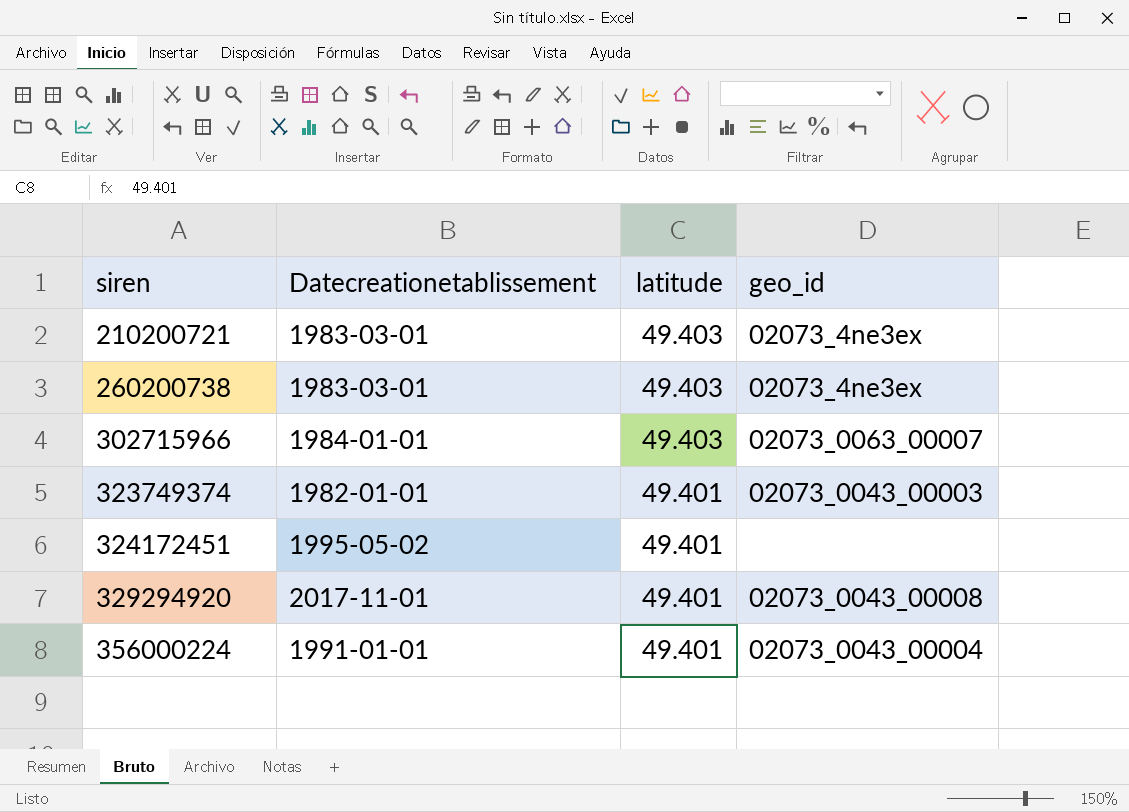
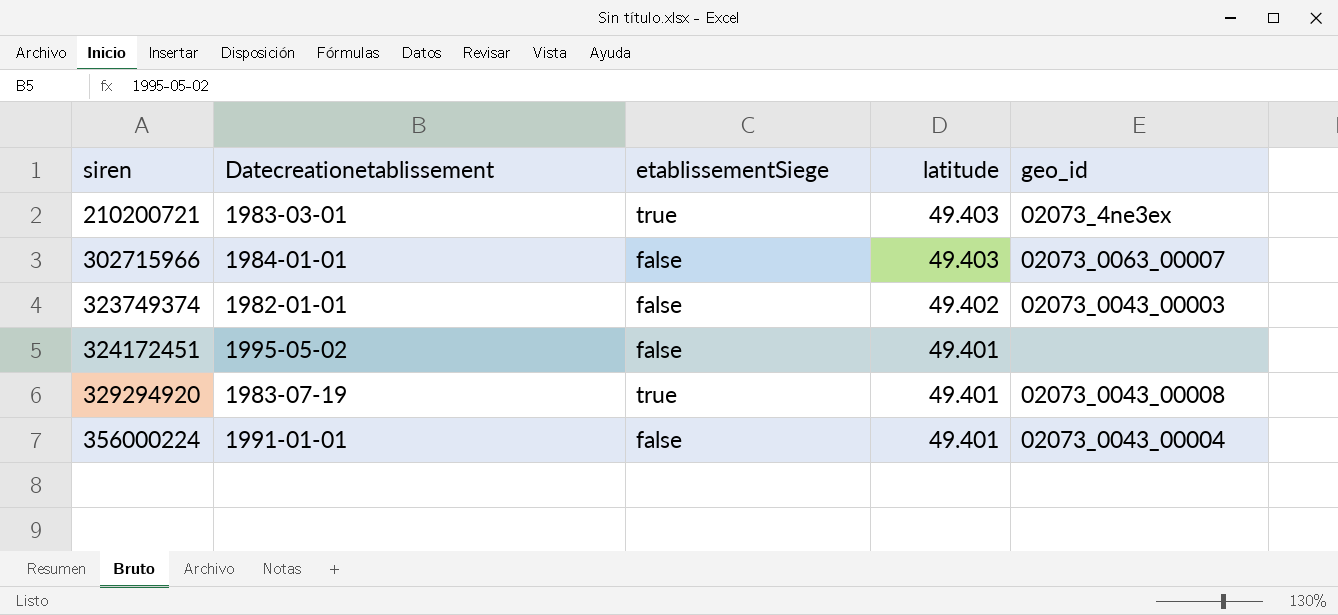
column etablissementSiege | position: none -> 3
row 260200738: 1983-03-01 | 49.403 | 02073_4ne3ex -> none
323749374 | latitude: 49.401 -> 49.402
329294920 | Datecreationetablissement: 2017-11-01 -> 1983-07-19

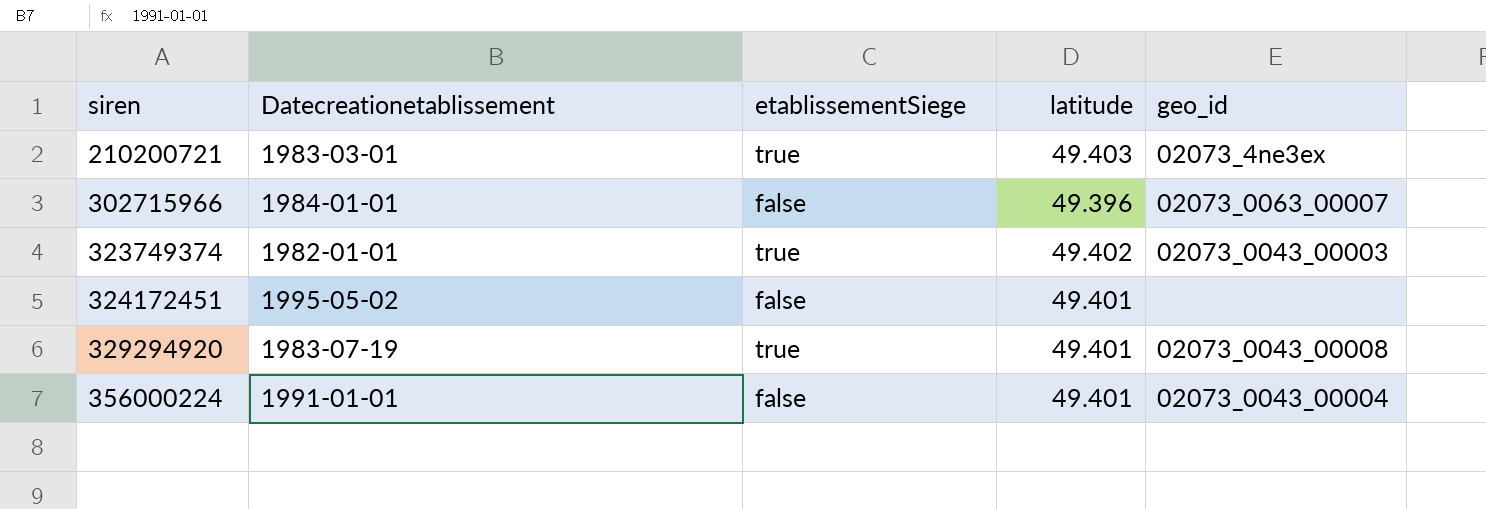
302715966 | latitude: 49.403 -> 49.396
323749374 | etablissementSiege: false -> true

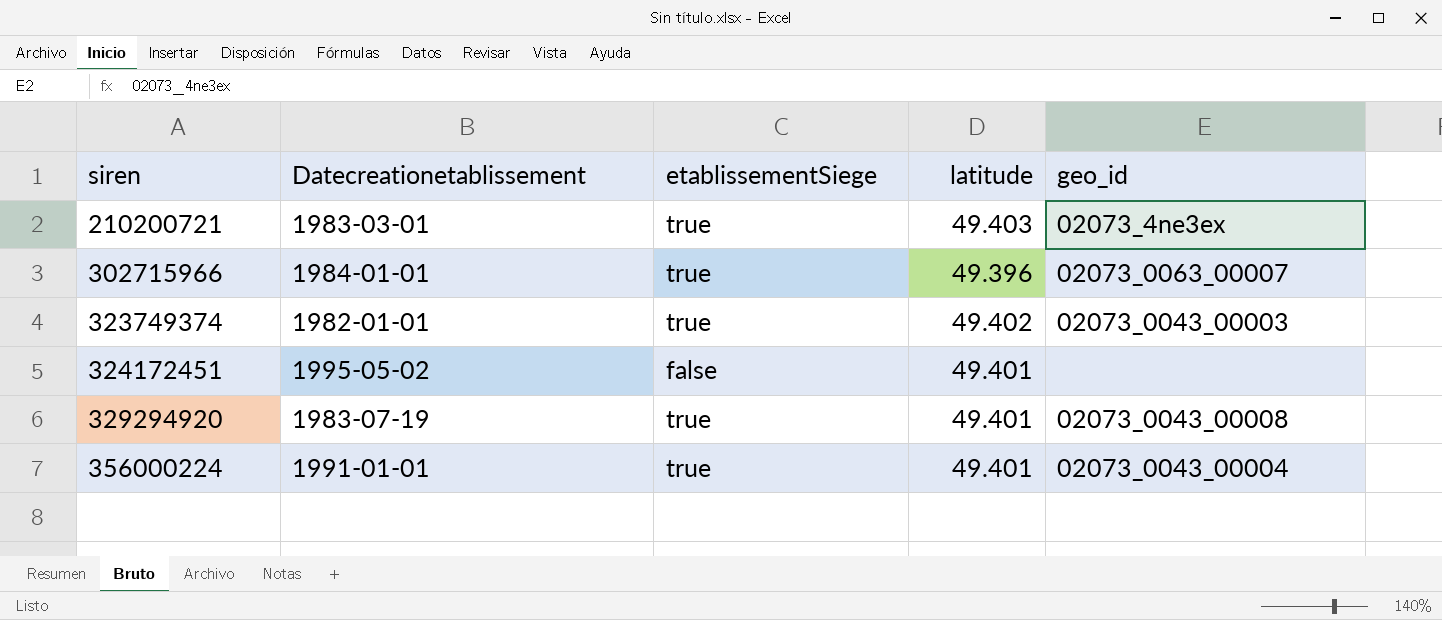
302715966 | etablissementSiege: false -> true
356000224 | etablissementSiege: false -> true

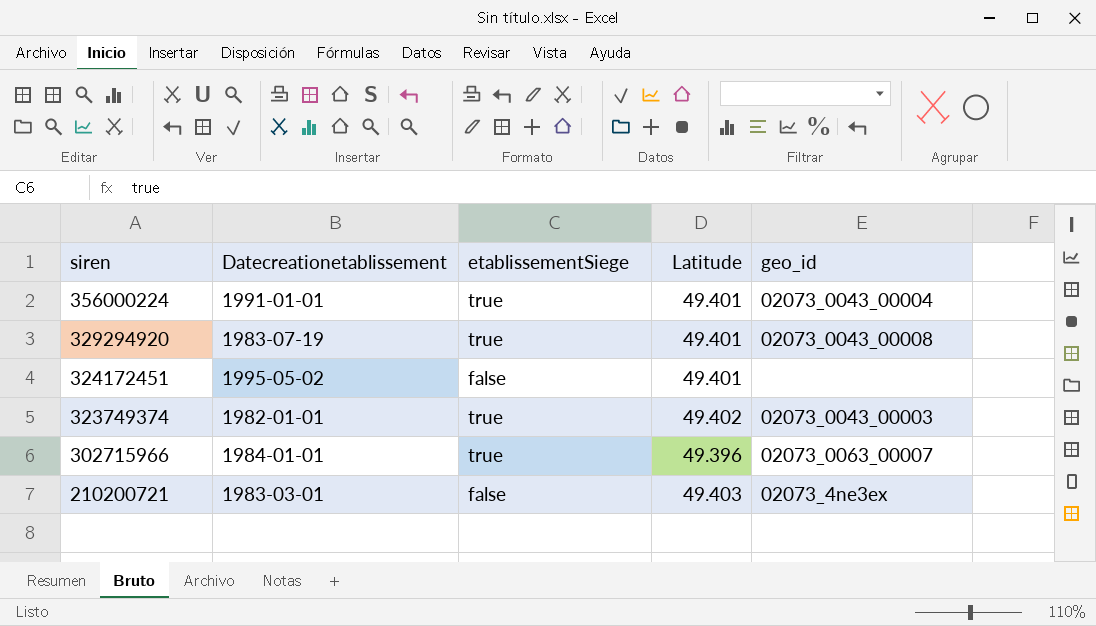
row order: siren ascending -> siren descending
column name: latitude -> Latitude
210200721 | etablissementSiege: true -> false

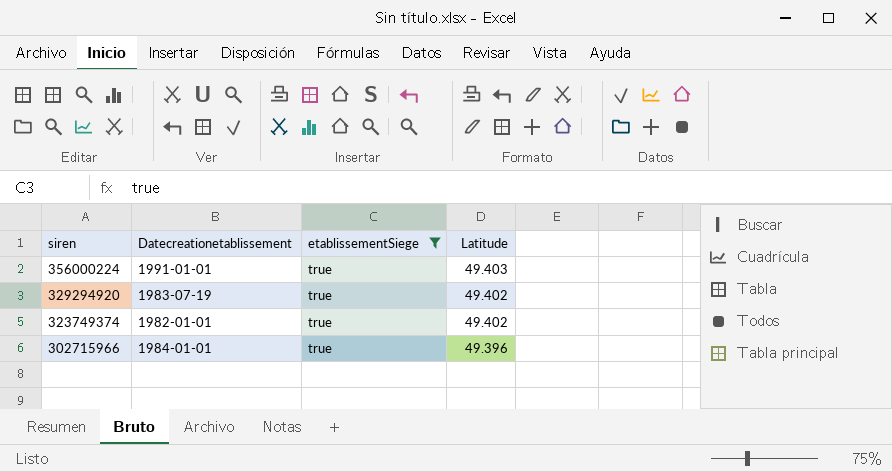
filter: none -> etablissementSiege = true
column geo_id | position: 5 -> none
356000224 | Latitude: 49.401 -> 49.403
329294920 | Latitude: 49.401 -> 49.402

